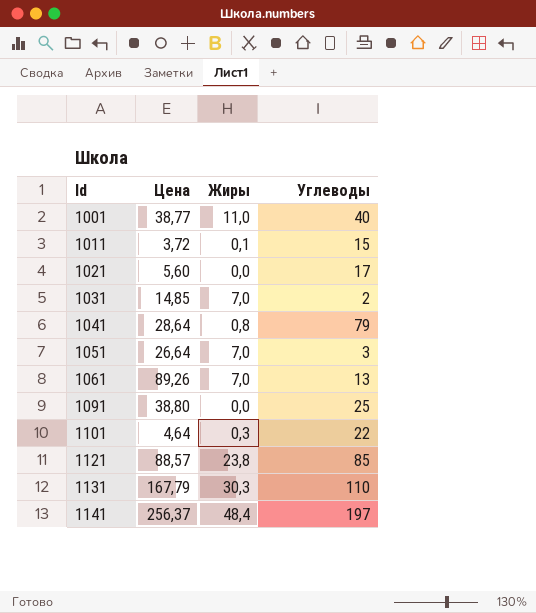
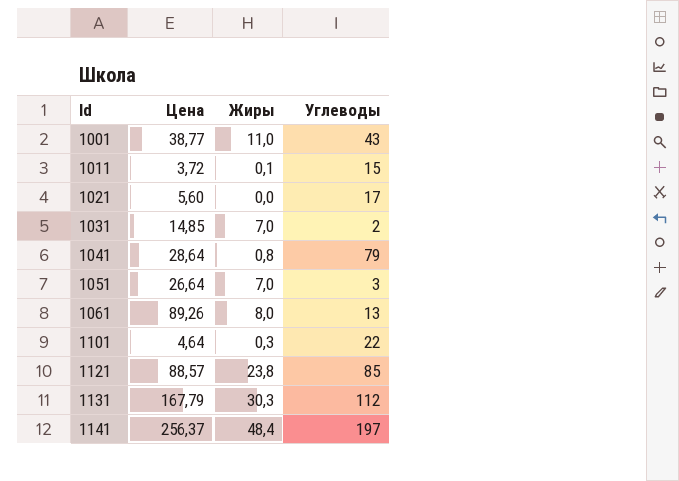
row 1091: 38,80 | 0,0 | 25 -> none
1001 | Углеводы: 40 -> 43
1061 | Жиры: 7,0 -> 8,0
1131 | Углеводы: 110 -> 112

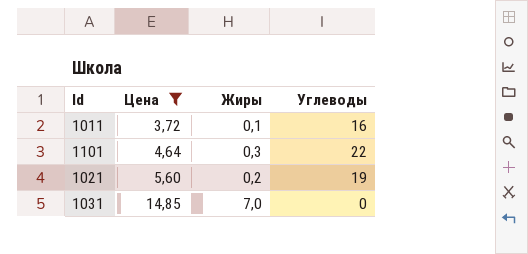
filter: none -> Цена <= 14,85
row order: Id ascending -> Цена ascending
1011 | Углеводы: 15 -> 16
1021 | Жиры: 0,0 -> 0,2
1021 | Углеводы: 17 -> 19
1031 | Углеводы: 2 -> 0

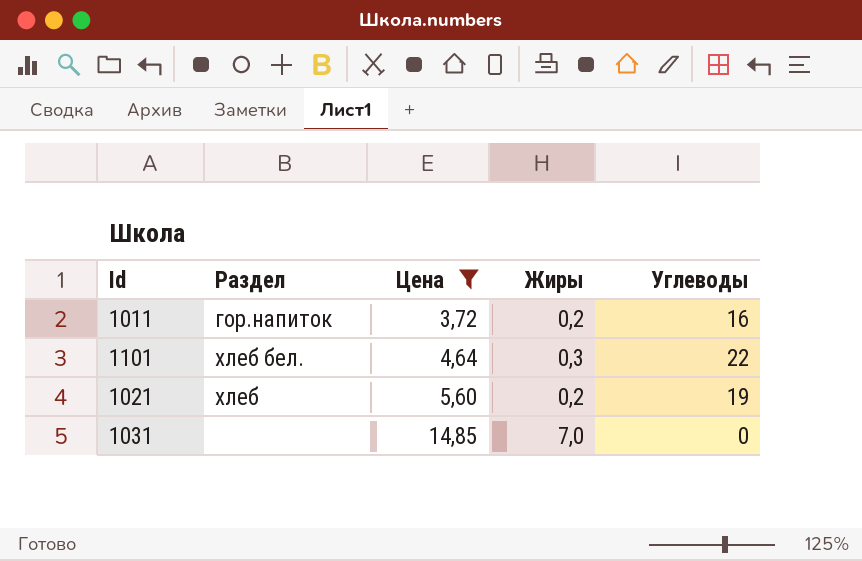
column Раздел | position: none -> 2
1011 | Жиры: 0,1 -> 0,2

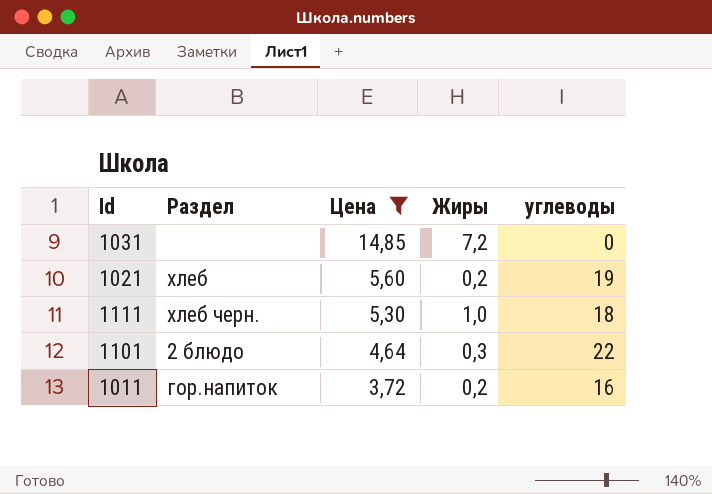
row order: Цена ascending -> Цена descending
column name: Углеводы -> углеводы
1031 | Жиры: 7,0 -> 7,2
row 1111: none -> хлеб черн. | 5,30 | 1,0 | 18
1101 | Раздел: хлеб бел. -> 2 блюдо

